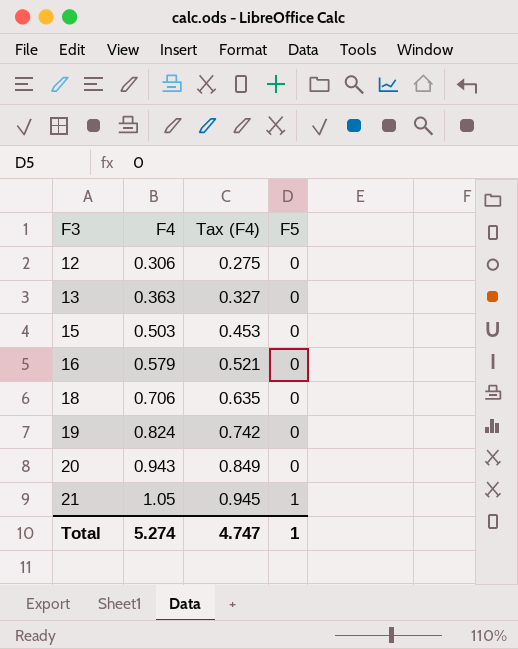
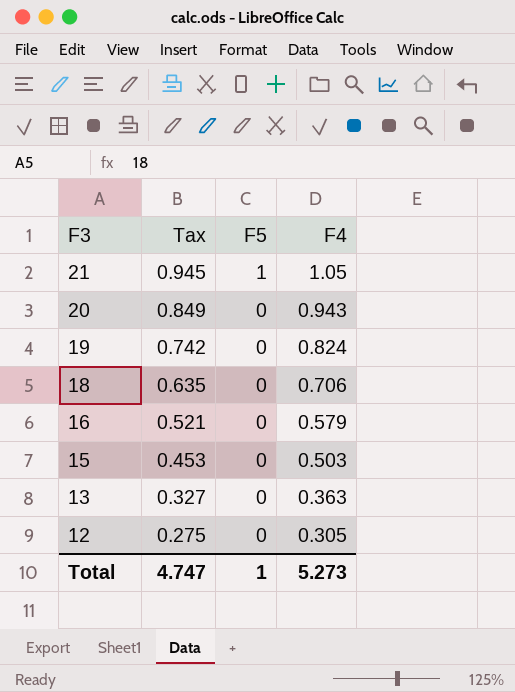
row order: F3 ascending -> F3 descending
column name: Tax (F4) -> Tax
column F4 | position: 2 -> 4
12 | F4: 0.306 -> 0.305
Total | F4: 5.274 -> 5.273

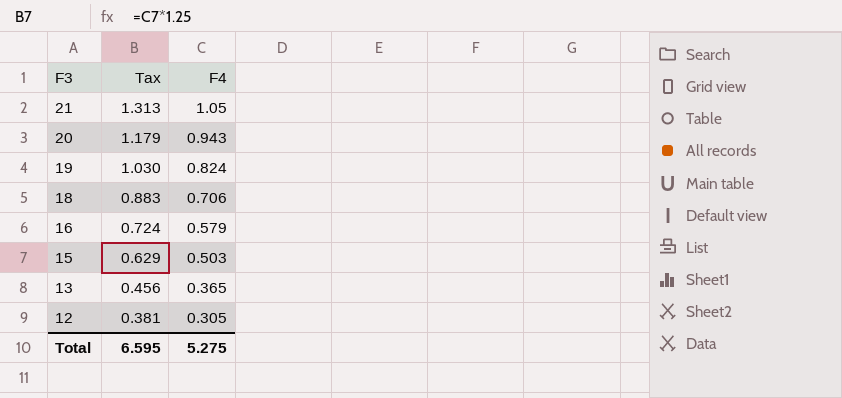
column F5 | position: 3 -> none
column Tax | formula: [F4] * 0.9 -> [F4] * 1.25
13 | F4: 0.363 -> 0.365
Total | Tax: 4.747 -> 6.595
Total | F4: 5.273 -> 5.275

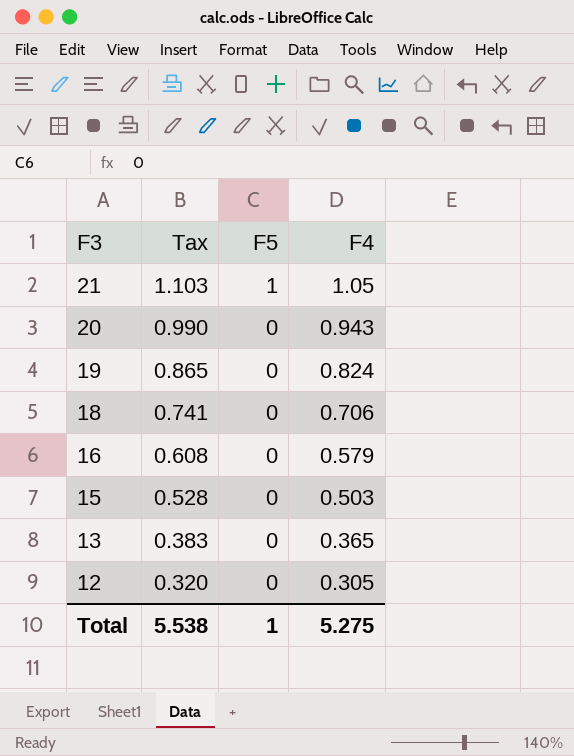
column Tax | formula: [F4] * 1.25 -> [F4] * 1.05
column F5 | position: none -> 3
Total | Tax: 6.595 -> 5.538

